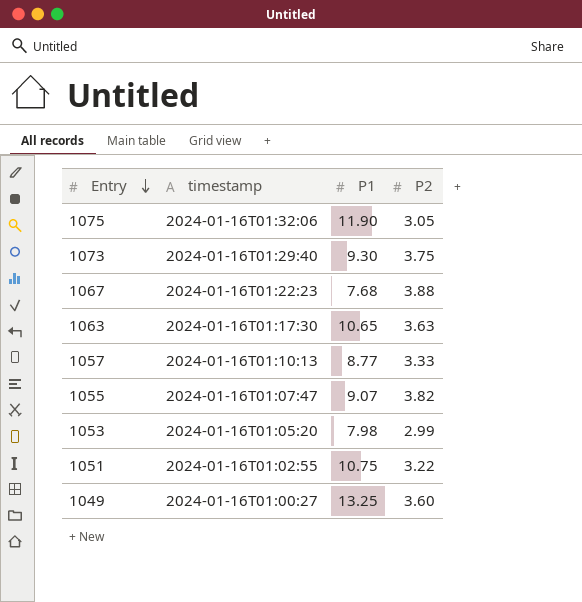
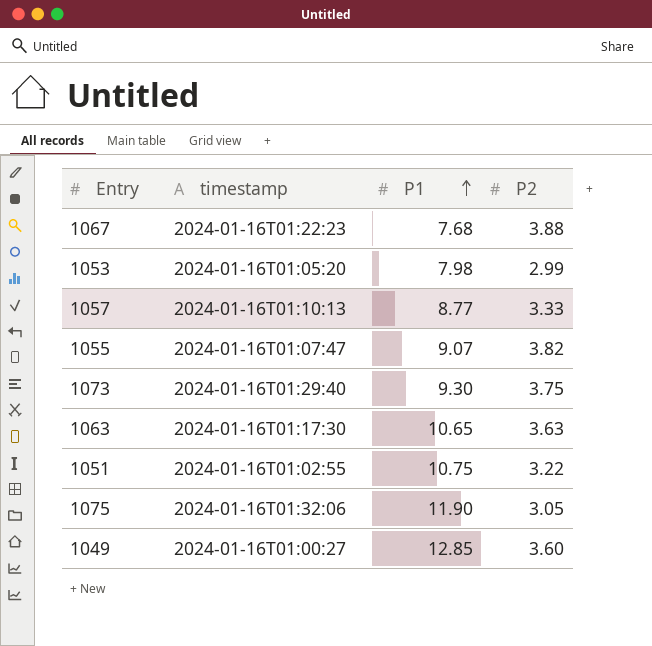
row order: Entry descending -> P1 ascending
1049 | P1: 13.25 -> 12.85

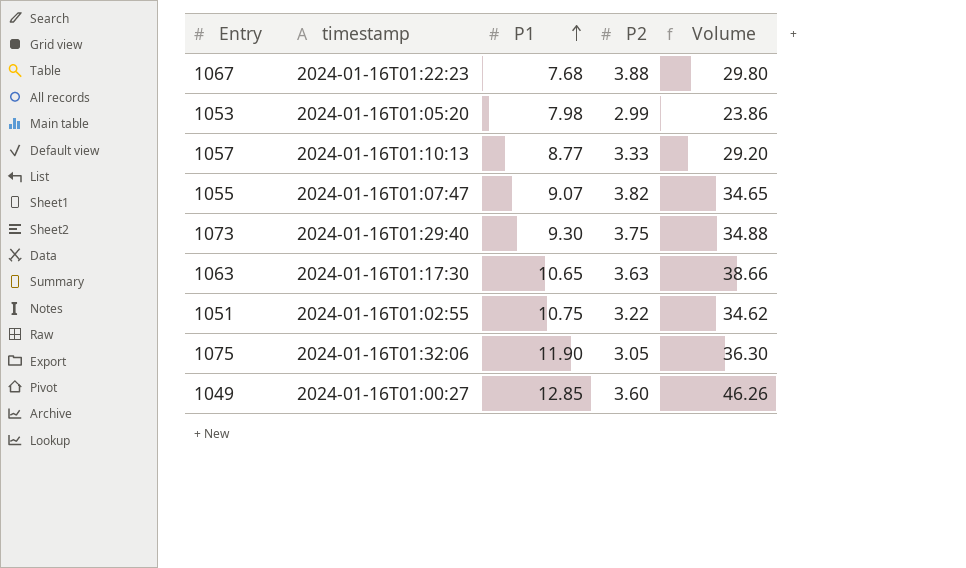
column Volume | formula: none -> [P1] * [P2]

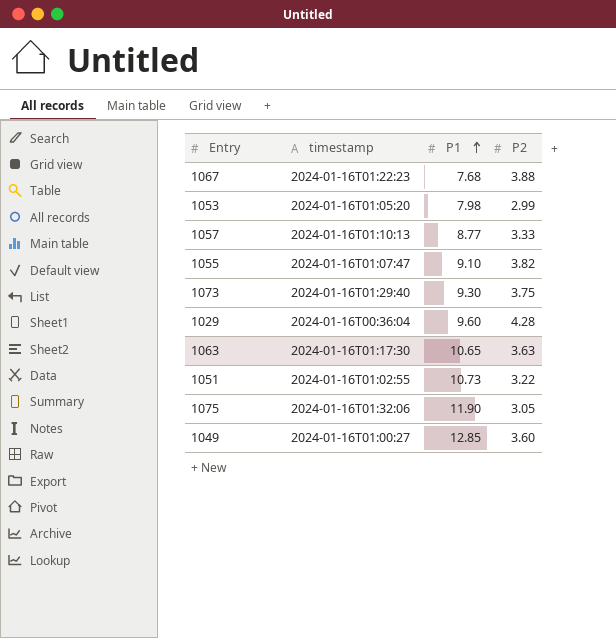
column Volume | formula: [P1] * [P2] -> none
1055 | P1: 9.07 -> 9.10
row 1029: none -> 2024-01-16T00:36:04 | 9.60 | 4.28
1051 | P1: 10.75 -> 10.73

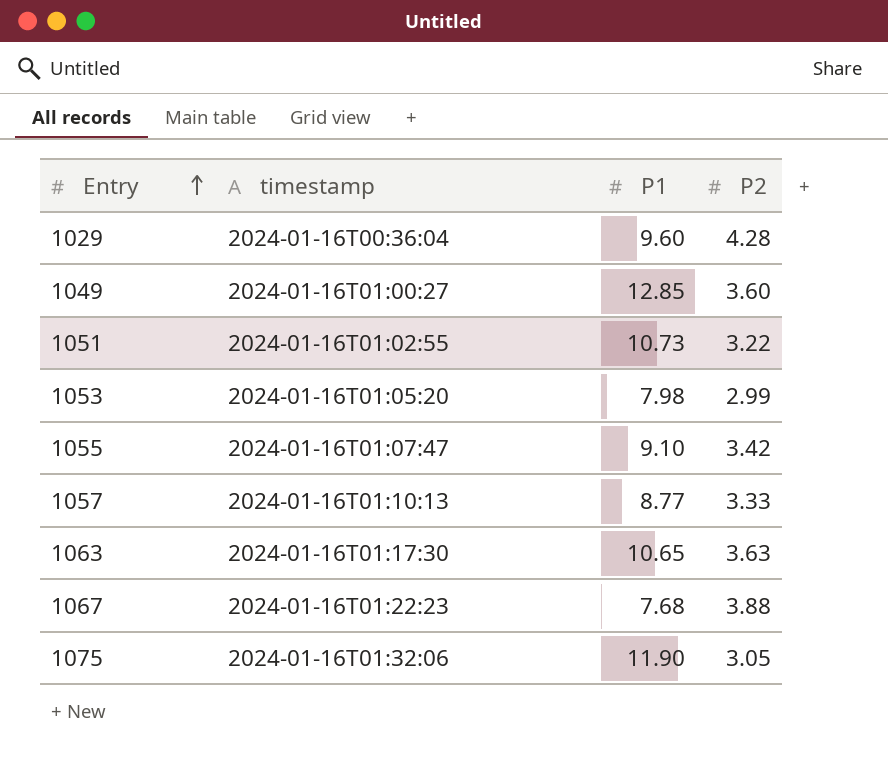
row order: P1 ascending -> Entry ascending
row 1073: 2024-01-16T01:29:40 | 9.30 | 3.75 -> none
1055 | P2: 3.82 -> 3.42

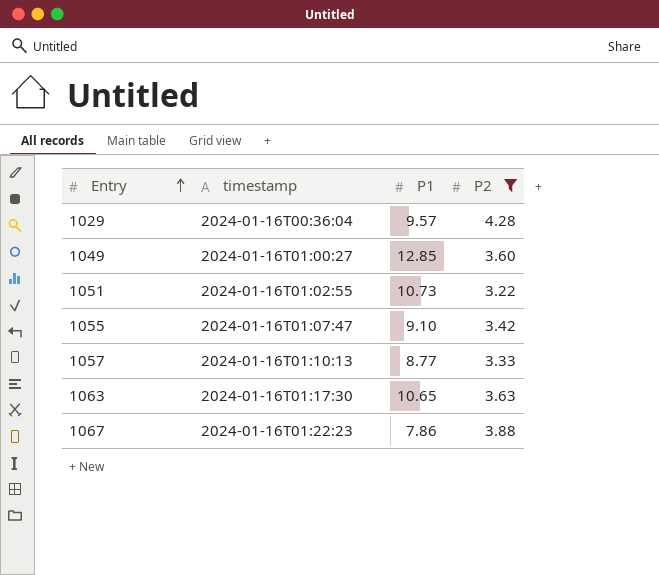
filter: none -> P2 >= 3.22
1029 | P1: 9.60 -> 9.57
1067 | P1: 7.68 -> 7.86

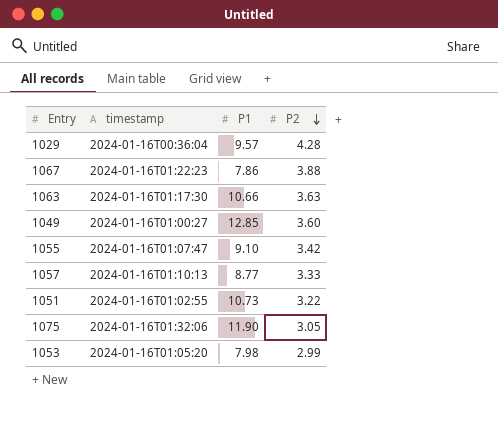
filter: P2 >= 3.22 -> none
row order: Entry ascending -> P2 descending
1063 | P1: 10.65 -> 10.66

